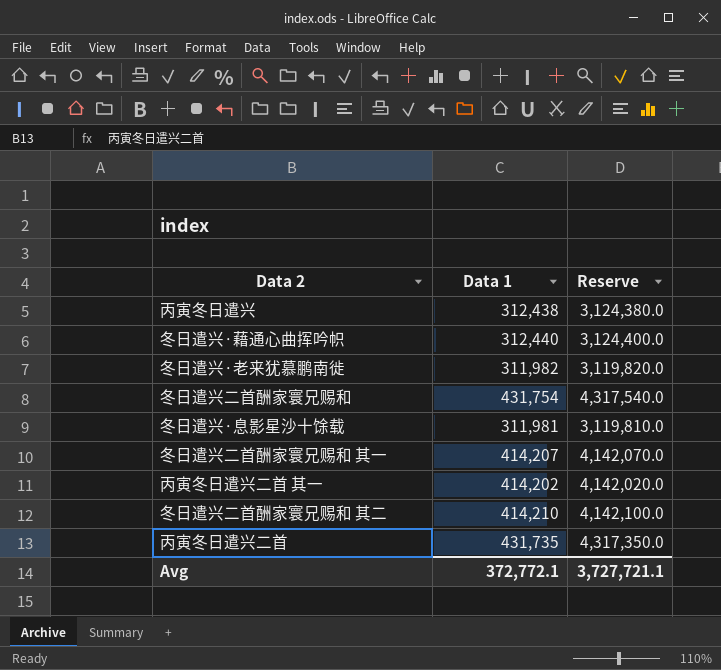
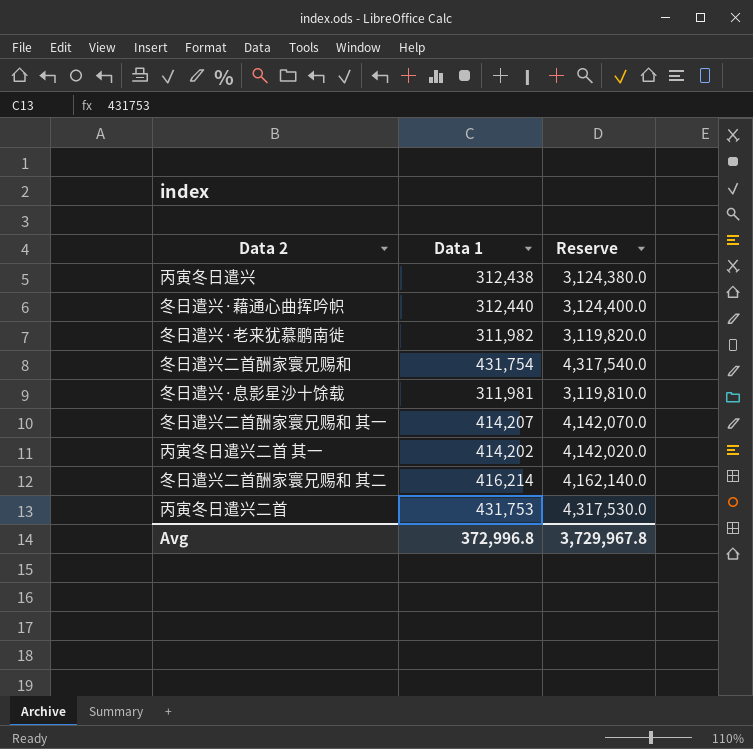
冬日遣兴二首酬家寰兄赐和 其二 | Data 1: 414,210 -> 416,214
冬日遣兴二首酬家寰兄赐和 其二 | Reserve: 4,142,100.0 -> 4,162,140.0
丙寅冬日遣兴二首 | Data 1: 431,735 -> 431,753
丙寅冬日遣兴二首 | Reserve: 4,317,350.0 -> 4,317,530.0
Avg | Data 1: 372,772.1 -> 372,996.8
Avg | Reserve: 3,727,721.1 -> 3,729,967.8

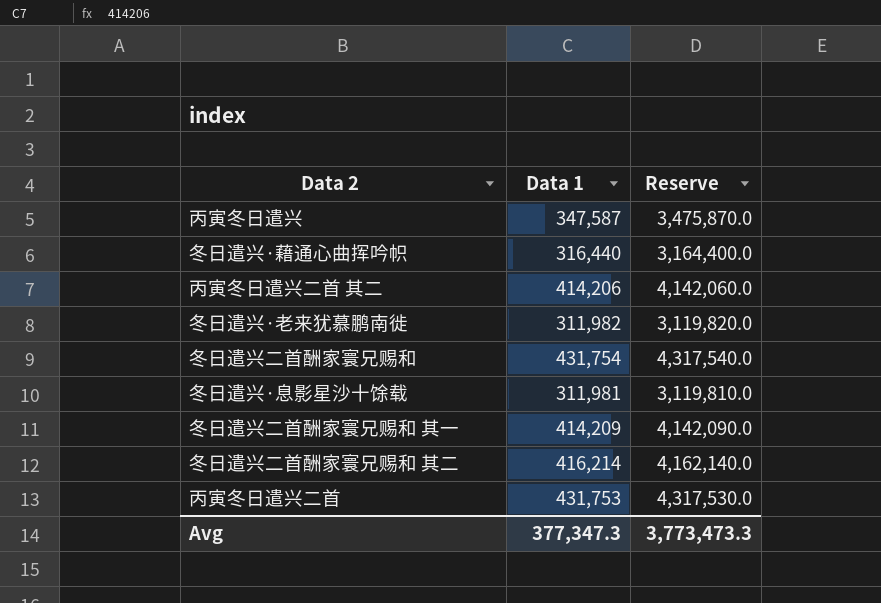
row 丙寅冬日遣兴二首 其一: 414,202 | 4,142,020.0 -> none
丙寅冬日遣兴 | Data 1: 312,438 -> 347,587
丙寅冬日遣兴 | Reserve: 3,124,380.0 -> 3,475,870.0
冬日遣兴·藉通心曲挥吟帜 | Data 1: 312,440 -> 316,440
冬日遣兴·藉通心曲挥吟帜 | Reserve: 3,124,400.0 -> 3,164,400.0
row 丙寅冬日遣兴二首 其二: none -> 414,206 | 4,142,060.0
冬日遣兴二首酬家寰兄赐和 其一 | Data 1: 414,207 -> 414,209
冬日遣兴二首酬家寰兄赐和 其一 | Reserve: 4,142,070.0 -> 4,142,090.0
Avg | Data 1: 372,996.8 -> 377,347.3
Avg | Reserve: 3,729,967.8 -> 3,773,473.3

